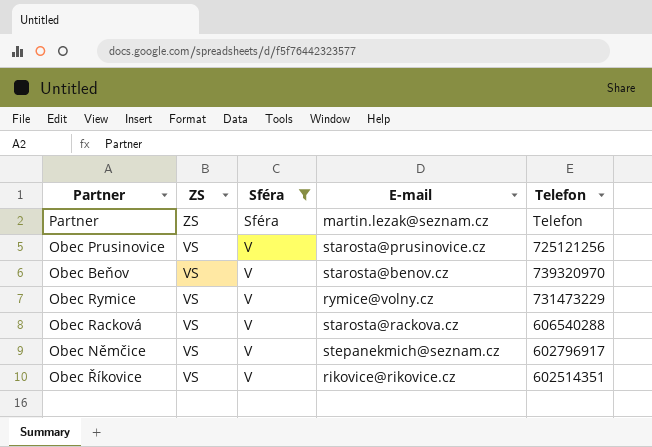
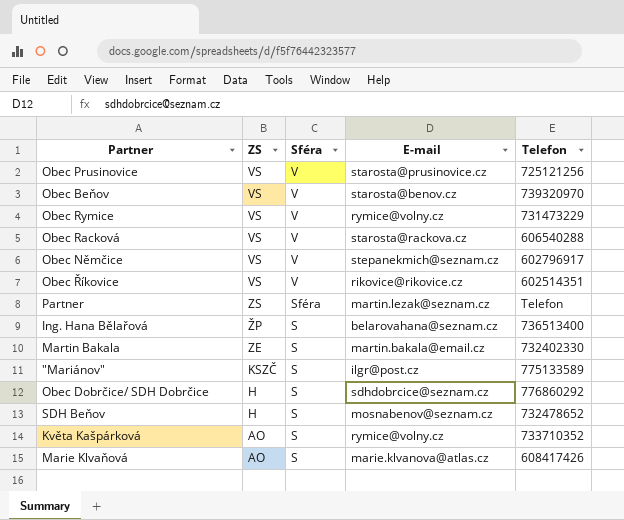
filter: Sféra != S -> none
row order: ZS descending -> Sféra descending

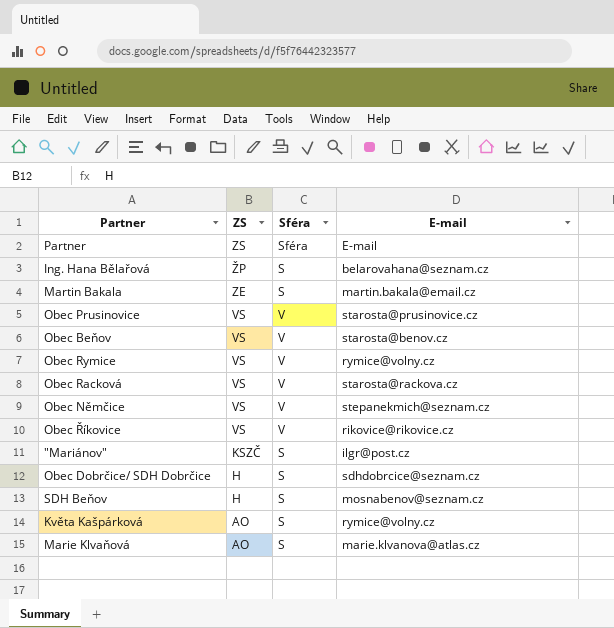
row order: Sféra descending -> ZS descending
column Telefon | position: 5 -> none
Partner | E-mail: martin.lezak@seznam.cz -> E-mail

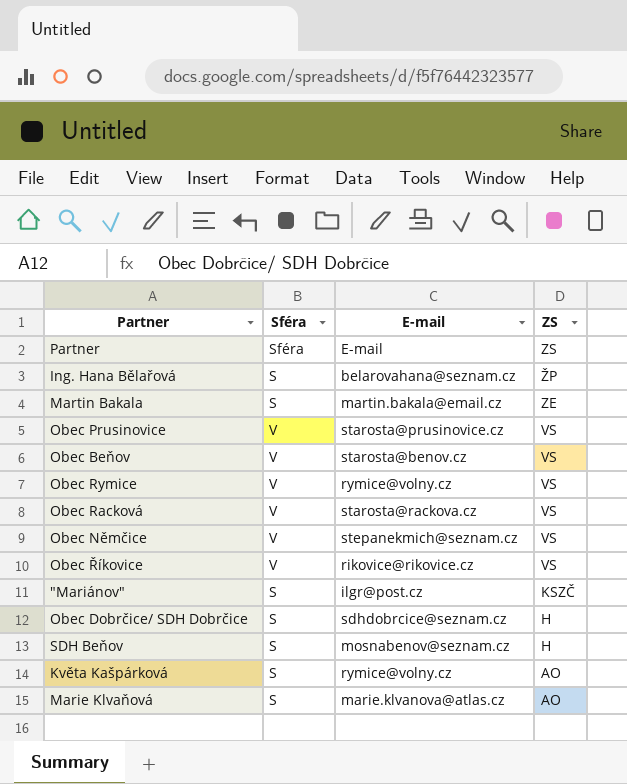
column ZS | position: 2 -> 4

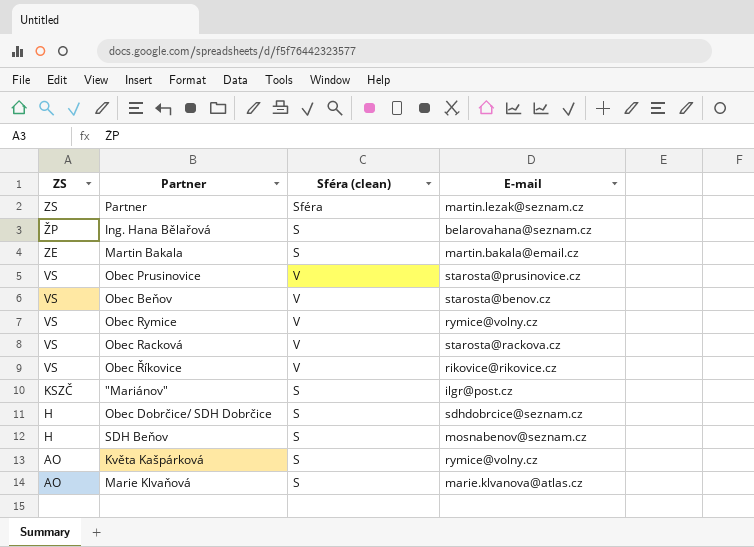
column ZS | position: 4 -> 1
column name: Sféra -> Sféra (clean)
row Obec Němčice: V | stepanekmich@seznam.cz | VS -> none
Partner | E-mail: E-mail -> martin.lezak@seznam.cz

